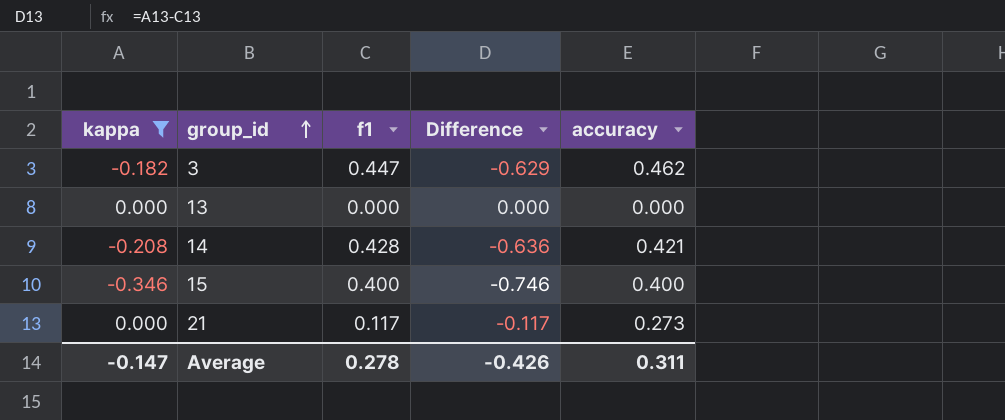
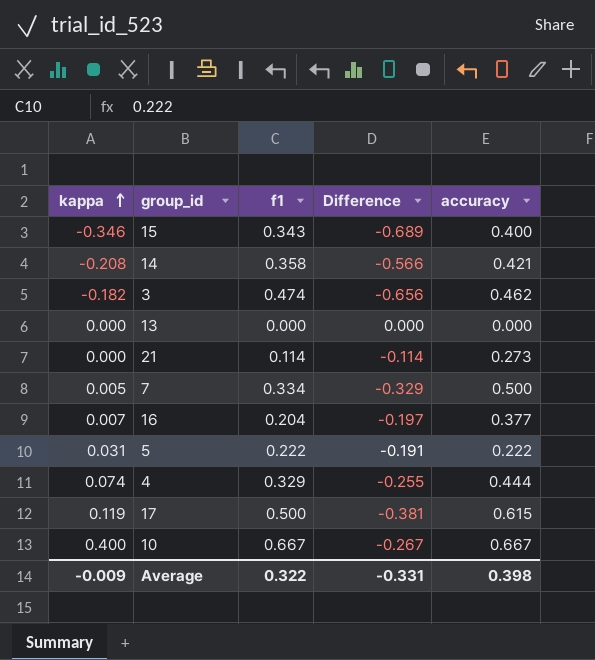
filter: kappa <= 0.000 -> none
row order: group_id ascending -> kappa ascending
15 | f1: 0.400 -> 0.343
15 | Difference: -0.746 -> -0.689
14 | f1: 0.428 -> 0.358
14 | Difference: -0.636 -> -0.566
3 | f1: 0.447 -> 0.474
3 | Difference: -0.629 -> -0.656
21 | f1: 0.117 -> 0.114
21 | Difference: -0.117 -> -0.114
Average | kappa: -0.147 -> -0.009
Average | f1: 0.278 -> 0.322
Average | Difference: -0.426 -> -0.331
Average | accuracy: 0.311 -> 0.398

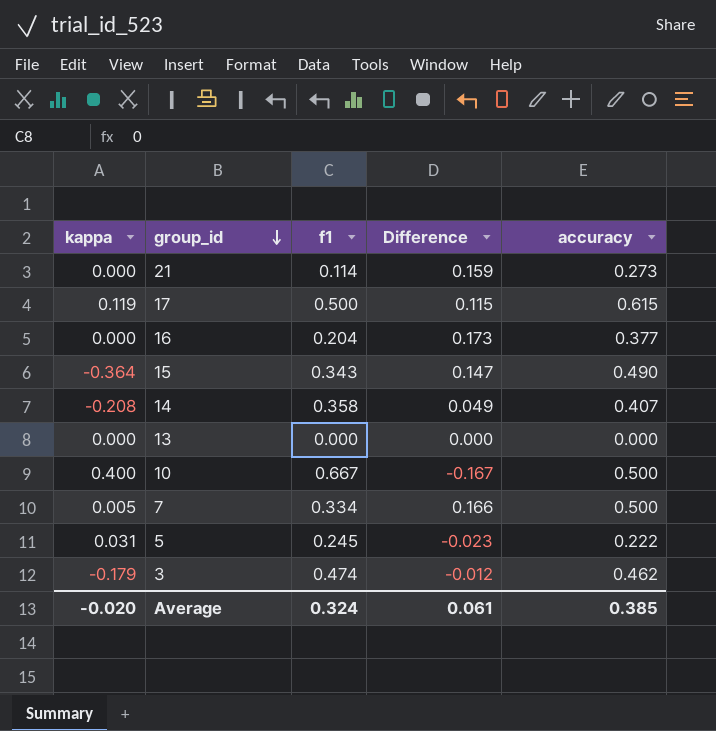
row order: kappa ascending -> group_id descending
column Difference | formula: [kappa] - [f1] -> [accuracy] - [f1]
row 4: 0.074 | 0.329 | -0.255 | 0.444 -> none
16 | kappa: 0.007 -> 0.000
15 | kappa: -0.346 -> -0.364
15 | accuracy: 0.400 -> 0.490
14 | accuracy: 0.421 -> 0.407
10 | accuracy: 0.667 -> 0.500
5 | f1: 0.222 -> 0.245
3 | kappa: -0.182 -> -0.179
Average | kappa: -0.009 -> -0.020
Average | f1: 0.322 -> 0.324
Average | Difference: -0.331 -> 0.061
Average | accuracy: 0.398 -> 0.385

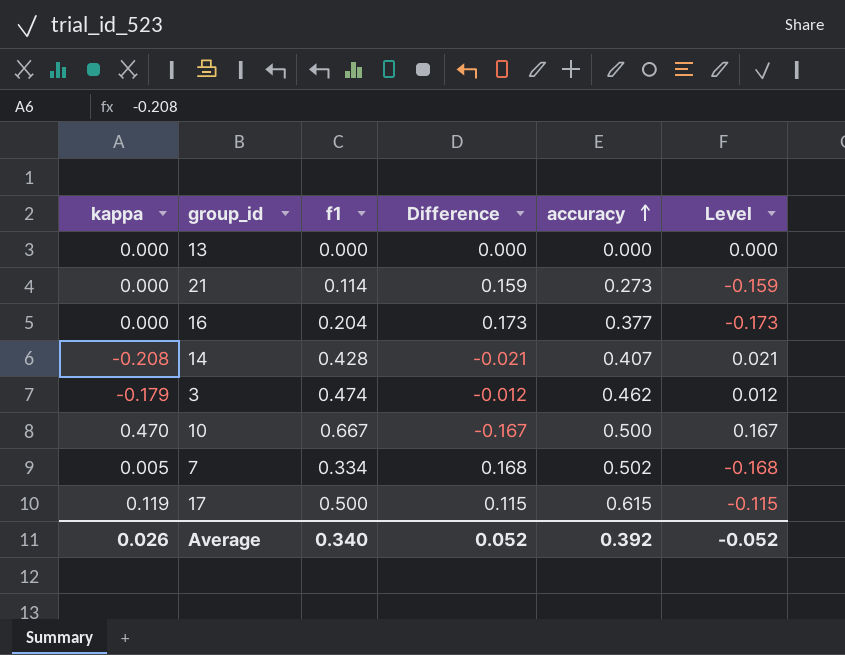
row order: group_id descending -> accuracy ascending
column Level | formula: none -> [f1] - [accuracy]
row 15: -0.364 | 0.343 | 0.147 | 0.490 -> none
row 5: 0.031 | 0.245 | -0.023 | 0.222 -> none
14 | f1: 0.358 -> 0.428
14 | Difference: 0.049 -> -0.021
10 | kappa: 0.400 -> 0.470
7 | Difference: 0.166 -> 0.168
7 | accuracy: 0.500 -> 0.502
Average | kappa: -0.020 -> 0.026
Average | f1: 0.324 -> 0.340
Average | Difference: 0.061 -> 0.052
Average | accuracy: 0.385 -> 0.392

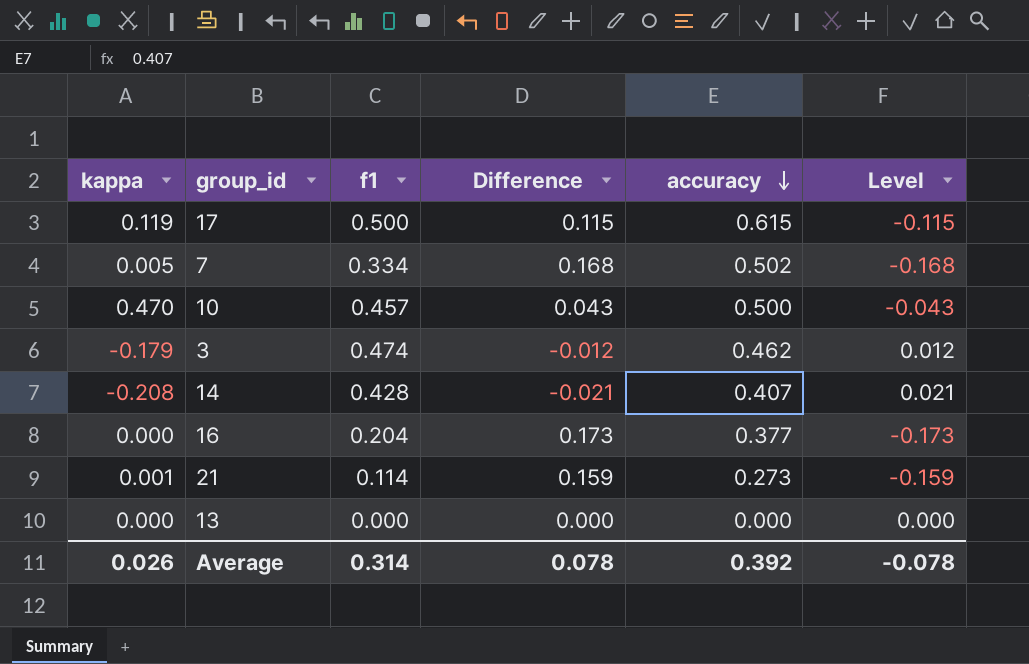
row order: accuracy ascending -> accuracy descending
10 | f1: 0.667 -> 0.457
10 | Difference: -0.167 -> 0.043
10 | Level: 0.167 -> -0.043
21 | kappa: 0.000 -> 0.001
Average | f1: 0.340 -> 0.314
Average | Difference: 0.052 -> 0.078
Average | Level: -0.052 -> -0.078

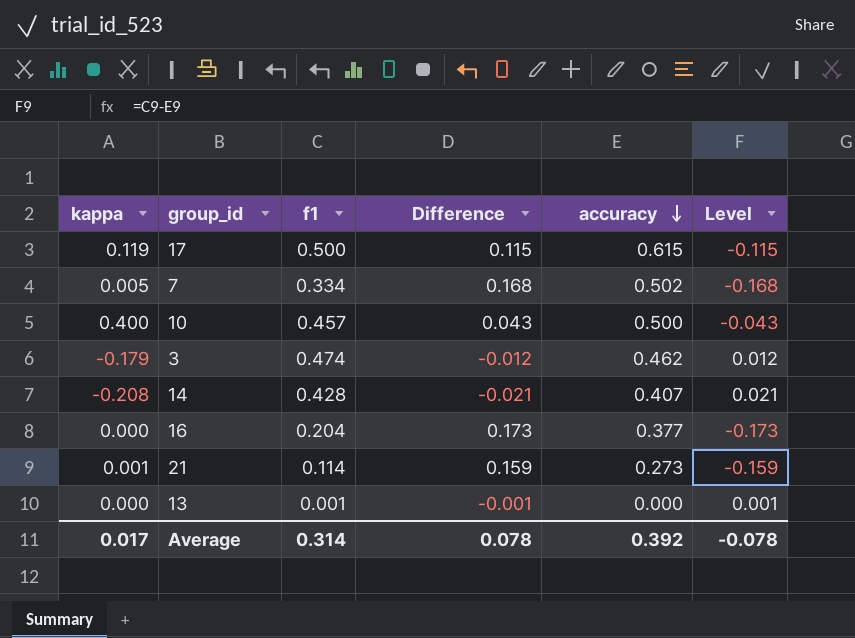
10 | kappa: 0.470 -> 0.400
13 | f1: 0.000 -> 0.001
13 | Difference: 0.000 -> -0.001
13 | Level: 0.000 -> 0.001
Average | kappa: 0.026 -> 0.017

